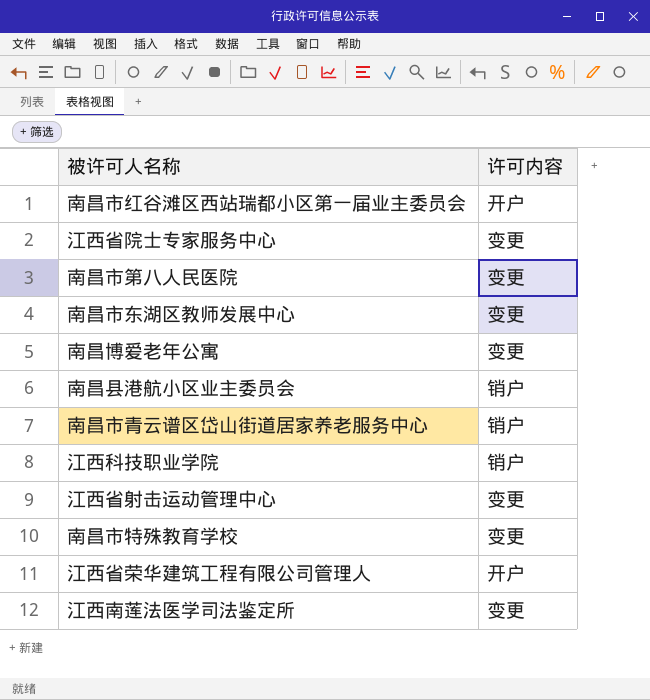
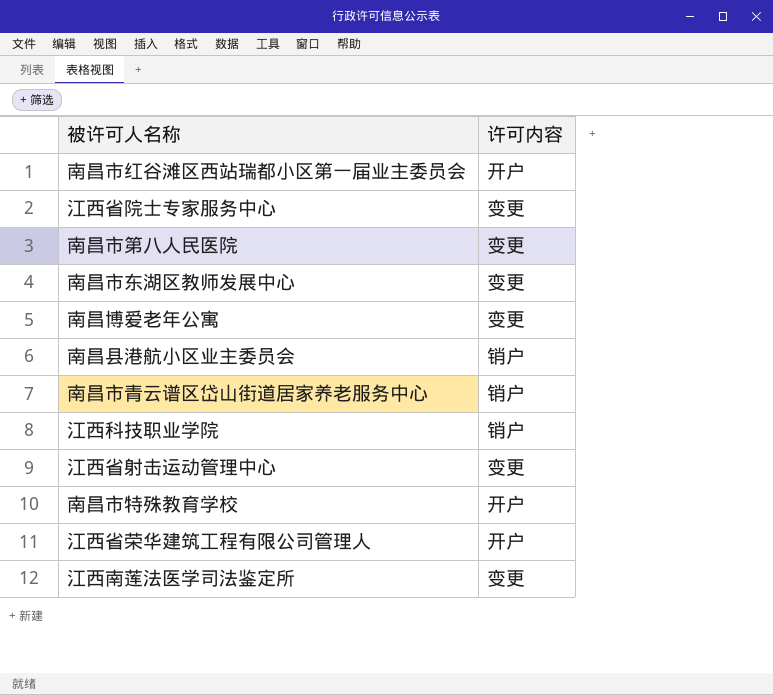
南昌市特殊教育学校 | 许可内容: 变更 -> 开户

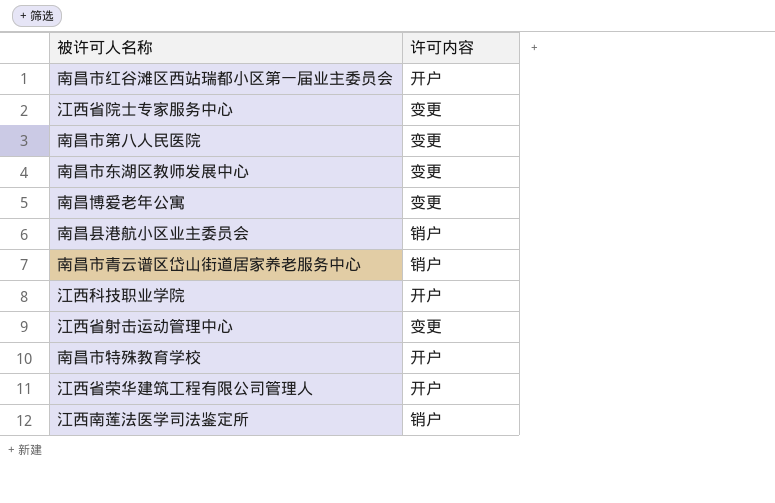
江西科技职业学院 | 许可内容: 销户 -> 开户
江西南莲法医学司法鉴定所 | 许可内容: 变更 -> 销户

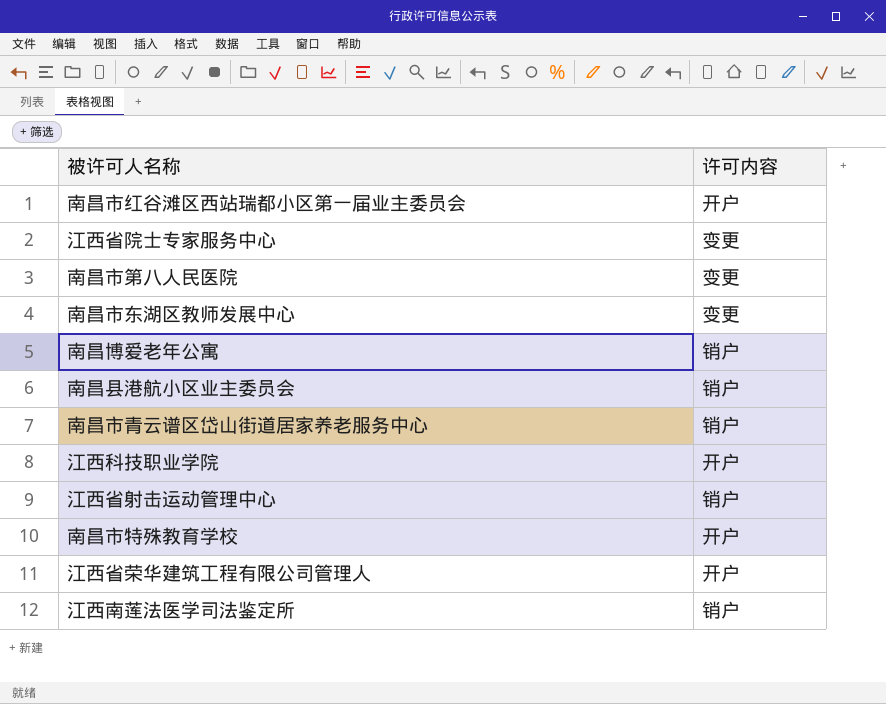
南昌博爱老年公寓 | 许可内容: 变更 -> 销户
江西省射击运动管理中心 | 许可内容: 变更 -> 销户

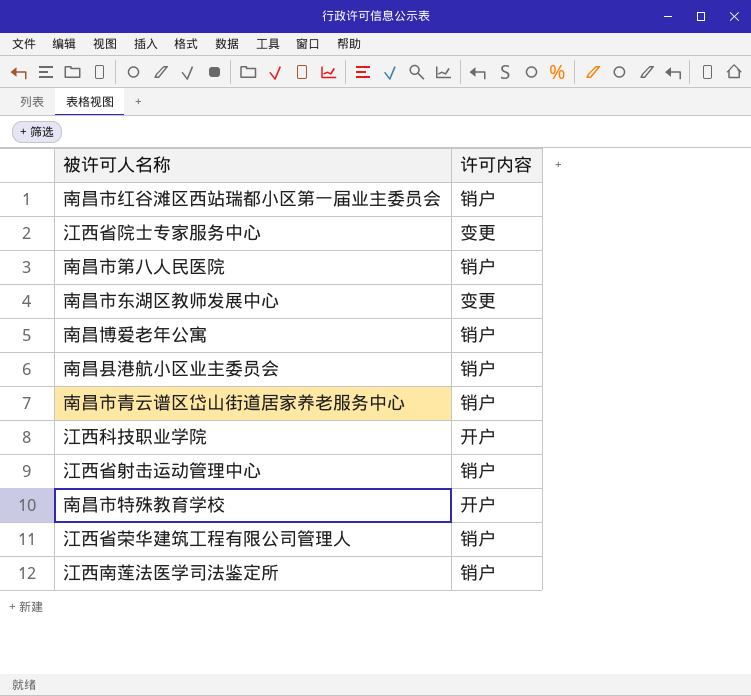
南昌市红谷滩区西站瑞都小区第一届业主委员会 | 许可内容: 开户 -> 销户
南昌市第八人民医院 | 许可内容: 变更 -> 销户
江西省荣华建筑工程有限公司管理人 | 许可内容: 开户 -> 销户

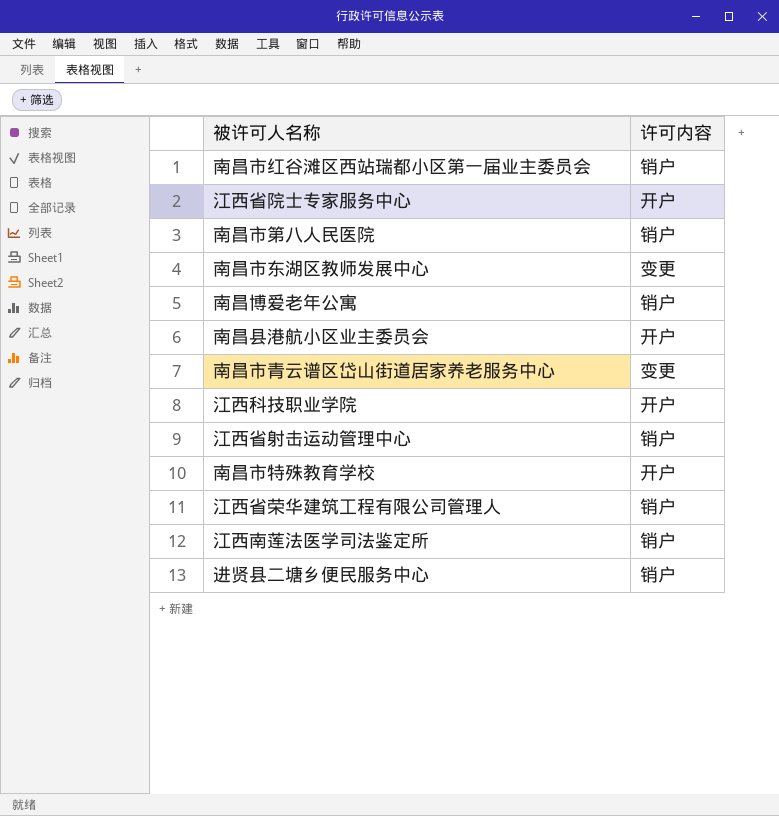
江西省院士专家服务中心 | 许可内容: 变更 -> 开户
南昌县港航小区业主委员会 | 许可内容: 销户 -> 开户
南昌市青云谱区岱山街道居家养老服务中心 | 许可内容: 销户 -> 变更
row 进贤县二塘乡便民服务中心: none -> 销户

